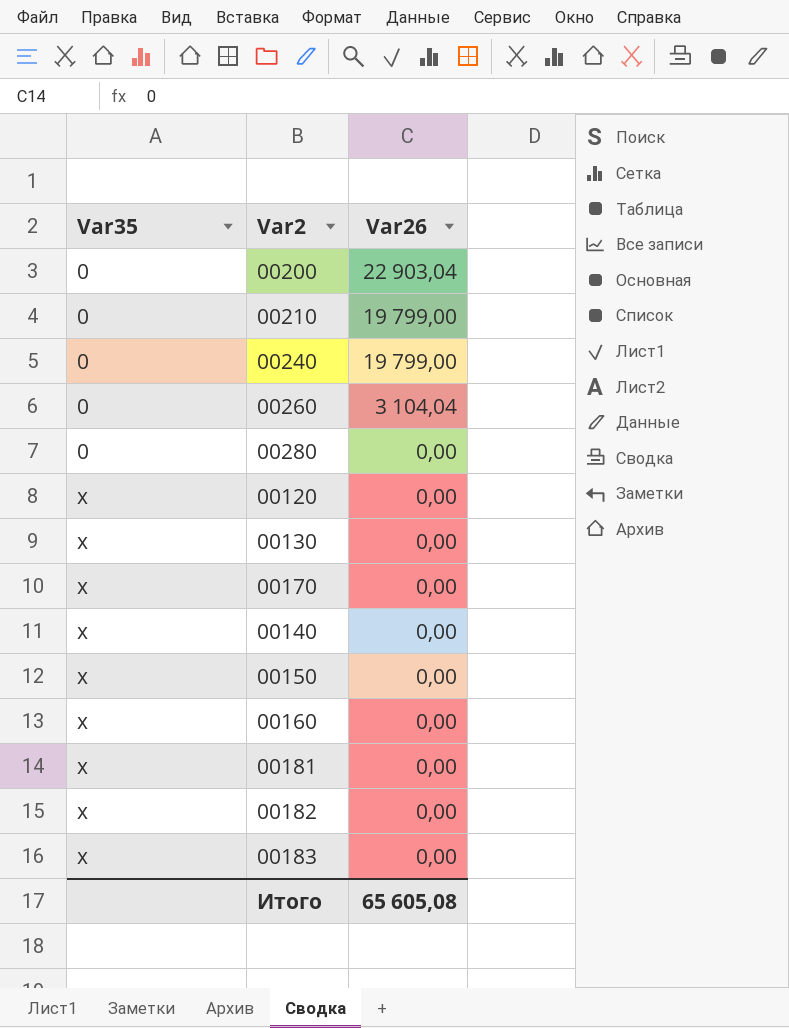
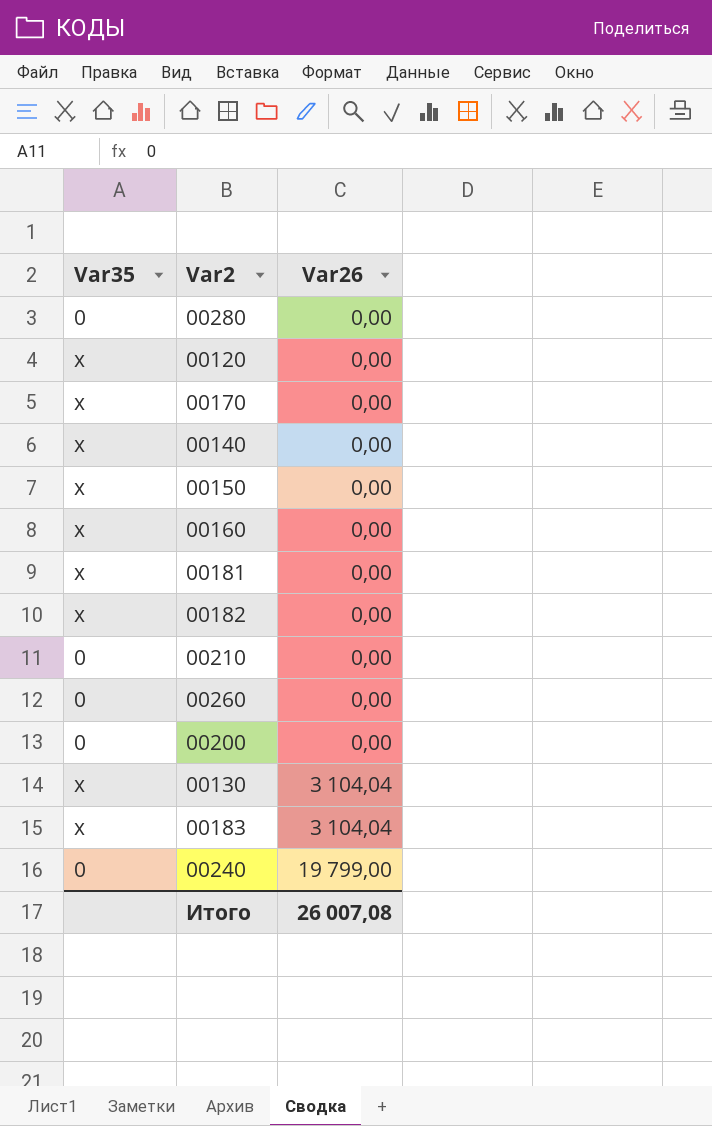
row order: Var35 ascending -> Var26 ascending
00210 | Var26: 19 799,00 -> 0,00
00260 | Var26: 3 104,04 -> 0,00
00200 | Var26: 22 903,04 -> 0,00
00130 | Var26: 0,00 -> 3 104,04
00183 | Var26: 0,00 -> 3 104,04
Итого | Var26: 65 605,08 -> 26 007,08

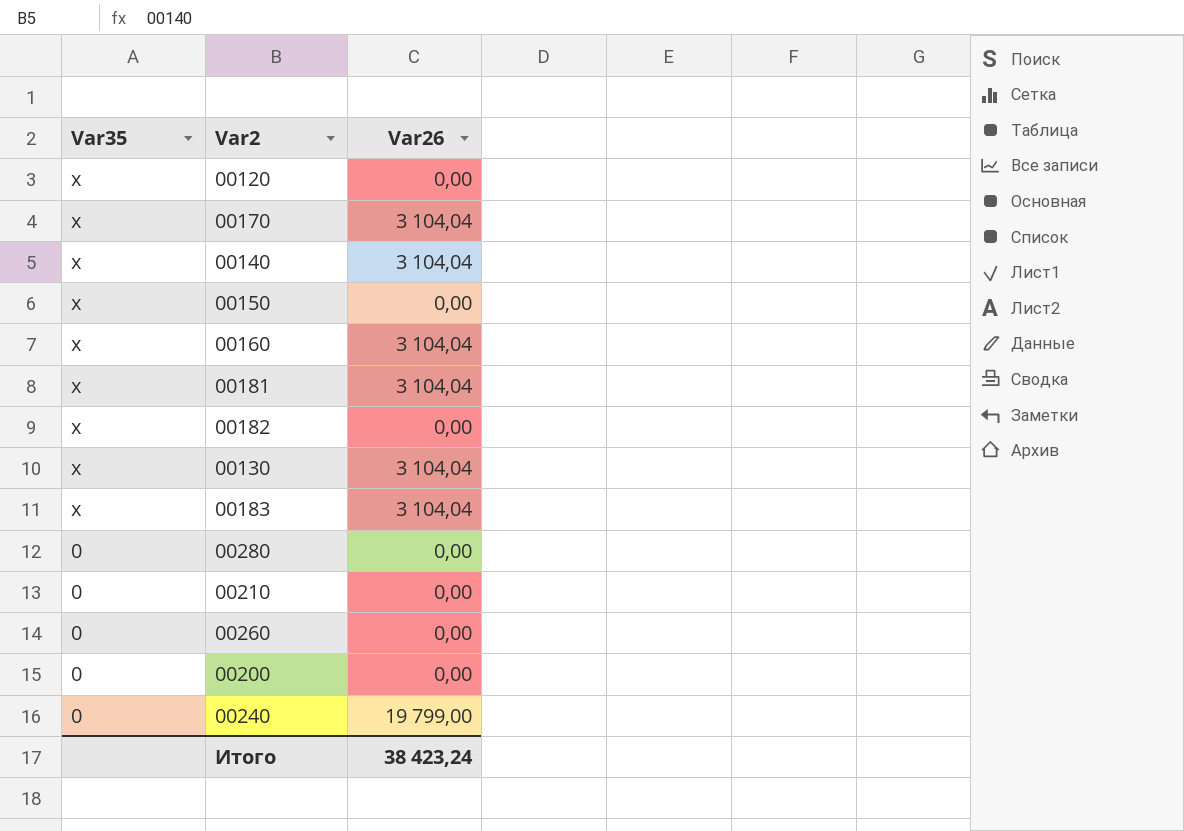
row order: Var26 ascending -> Var35 descending
00170 | Var26: 0,00 -> 3 104,04
00140 | Var26: 0,00 -> 3 104,04
00160 | Var26: 0,00 -> 3 104,04
00181 | Var26: 0,00 -> 3 104,04
Итого | Var26: 26 007,08 -> 38 423,24

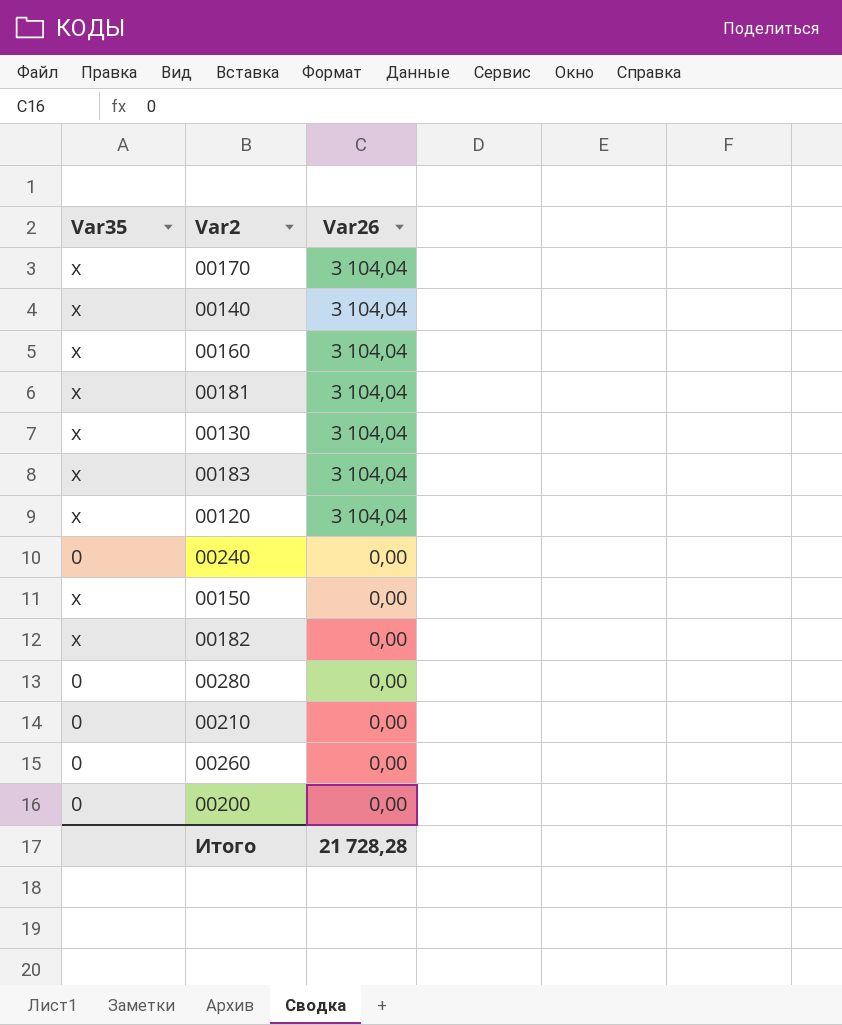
row order: Var35 descending -> Var26 descending
00120 | Var26: 0,00 -> 3 104,04
00240 | Var26: 19 799,00 -> 0,00
Итого | Var26: 38 423,24 -> 21 728,28

